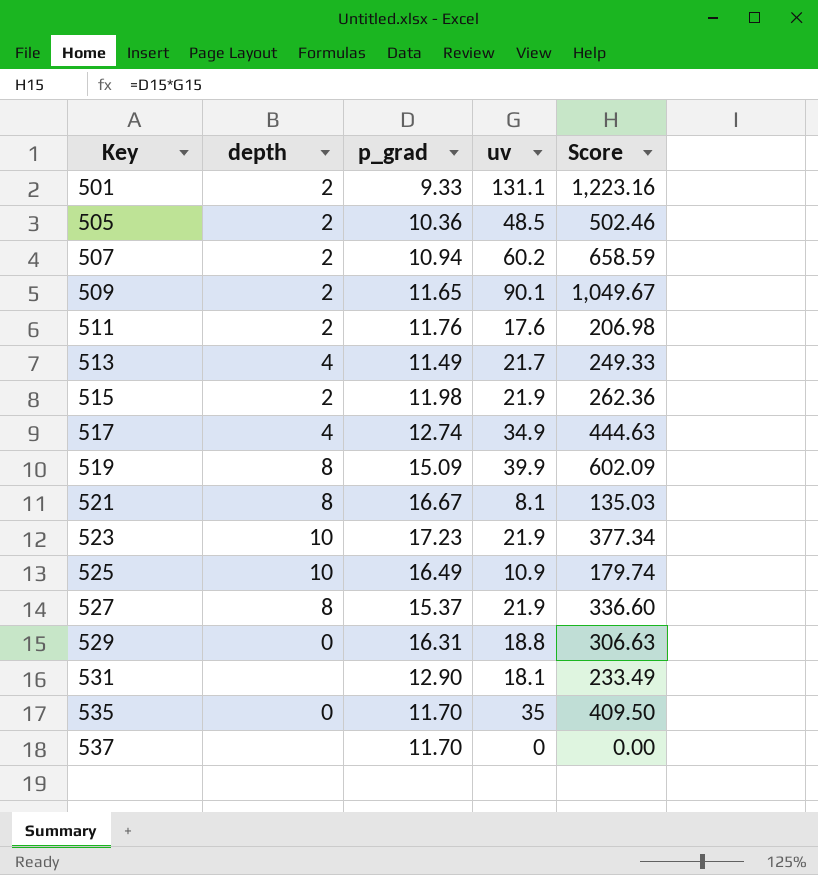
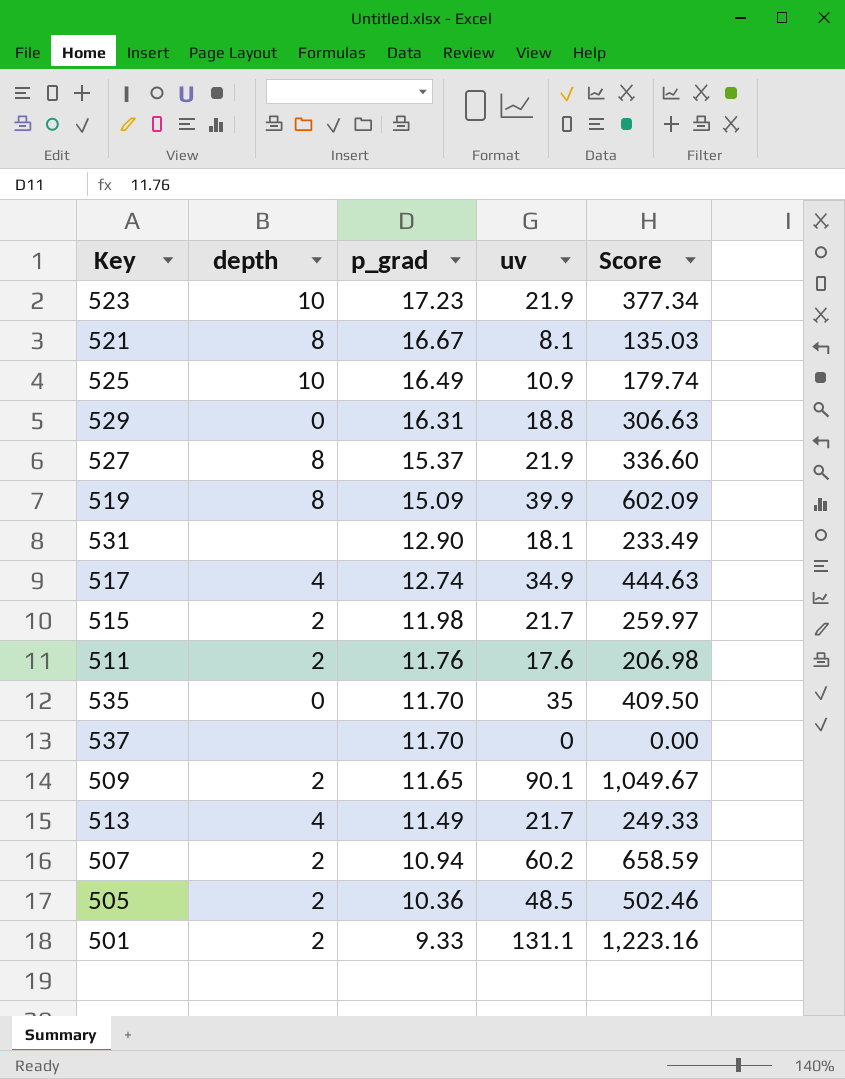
row order: Key ascending -> p_grad descending
515 | uv: 21.9 -> 21.7
515 | Score: 262.36 -> 259.97

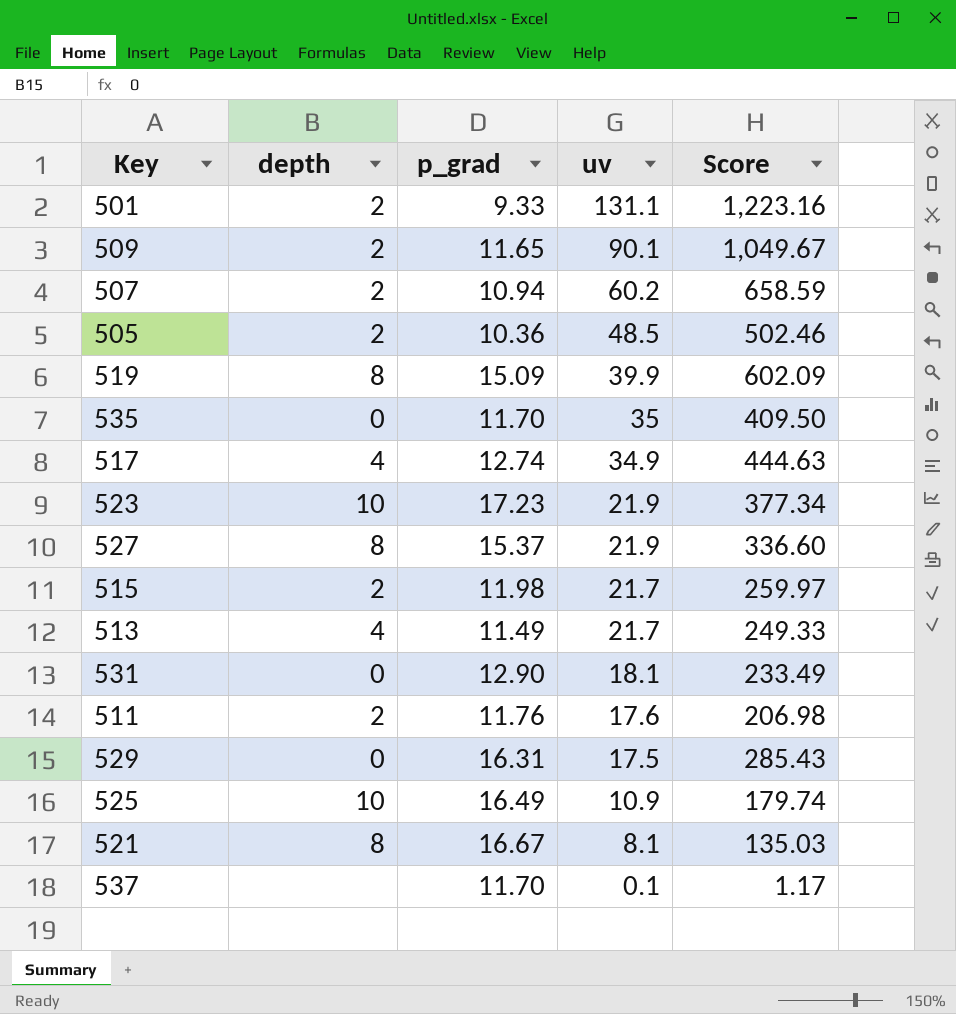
row order: p_grad descending -> uv descending
531 | depth: none -> 0
529 | uv: 18.8 -> 17.5
529 | Score: 306.63 -> 285.43
537 | uv: 0 -> 0.1
537 | Score: 0.00 -> 1.17

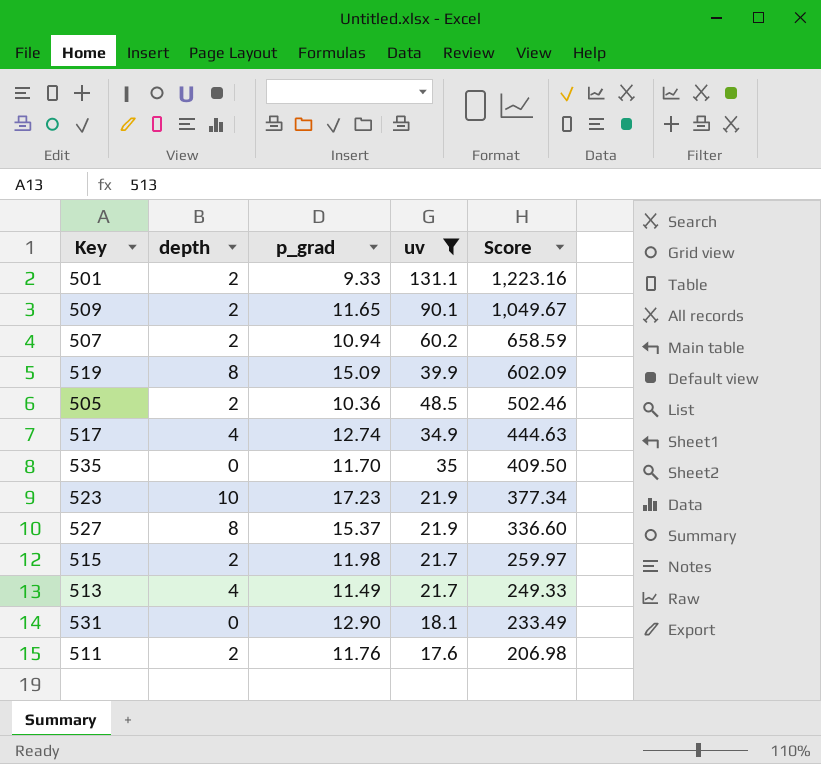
filter: none -> uv >= 17.6
row order: uv descending -> Score descending

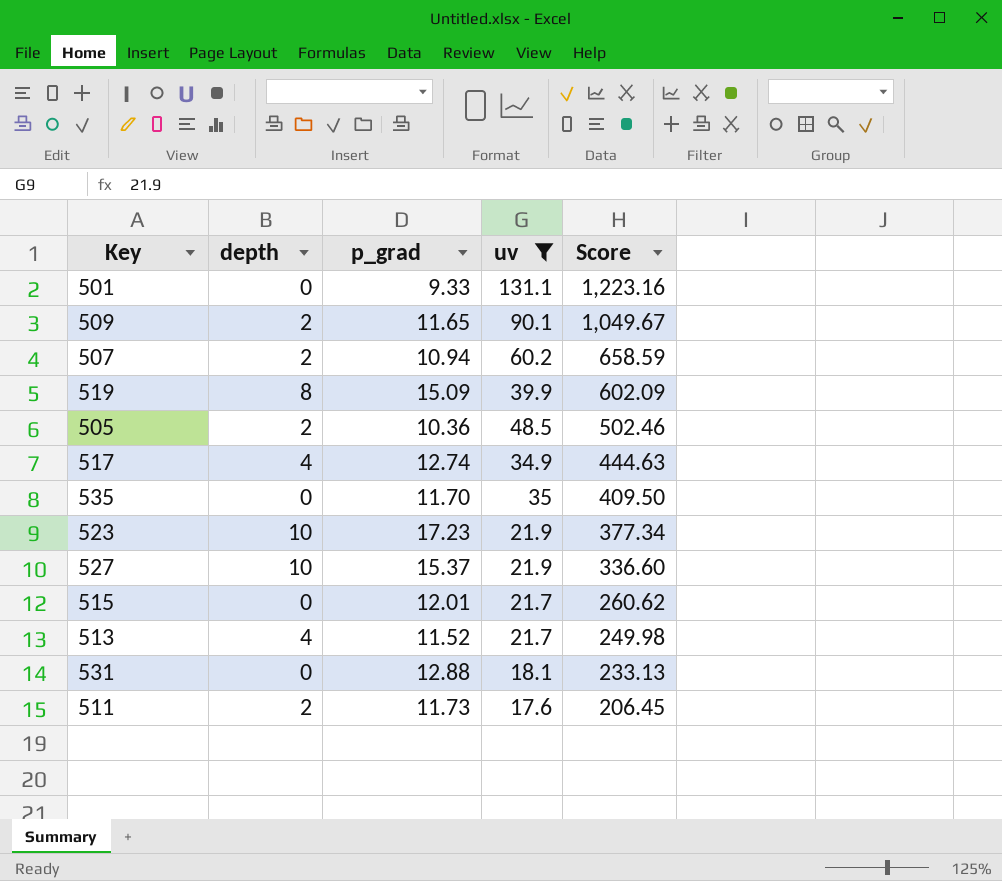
501 | depth: 2 -> 0
527 | depth: 8 -> 10
515 | depth: 2 -> 0
515 | p_grad: 11.98 -> 12.01
515 | Score: 259.97 -> 260.62
513 | p_grad: 11.49 -> 11.52
513 | Score: 249.33 -> 249.98
531 | p_grad: 12.90 -> 12.88
531 | Score: 233.49 -> 233.13
511 | p_grad: 11.76 -> 11.73
511 | Score: 206.98 -> 206.45

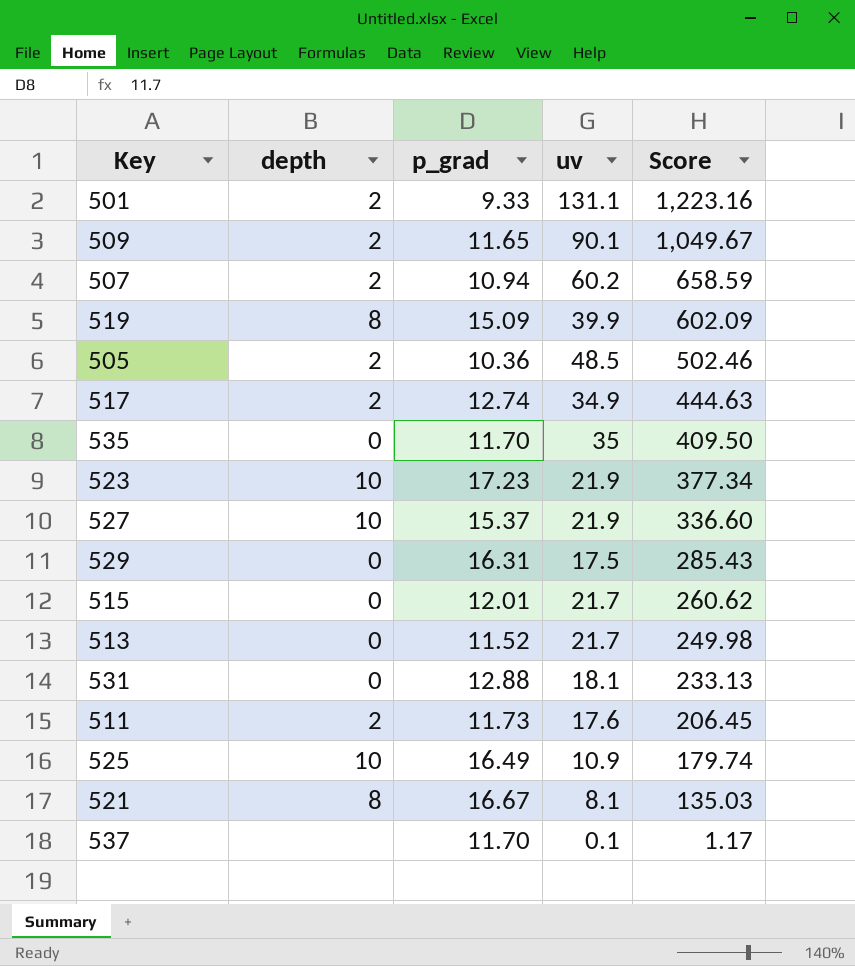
filter: uv >= 17.6 -> none
501 | depth: 0 -> 2
517 | depth: 4 -> 2
513 | depth: 4 -> 0

